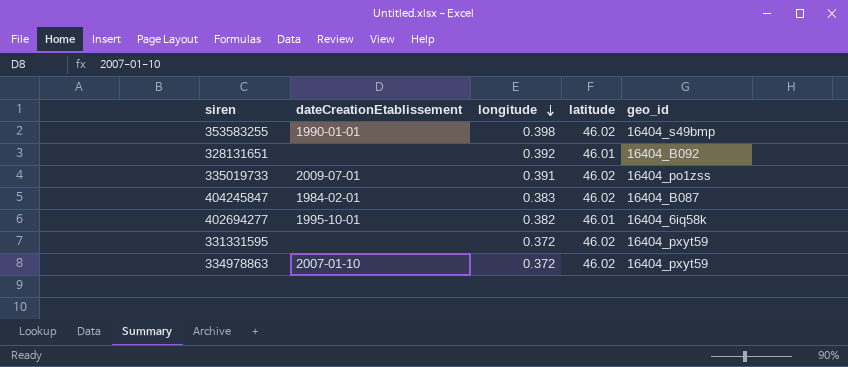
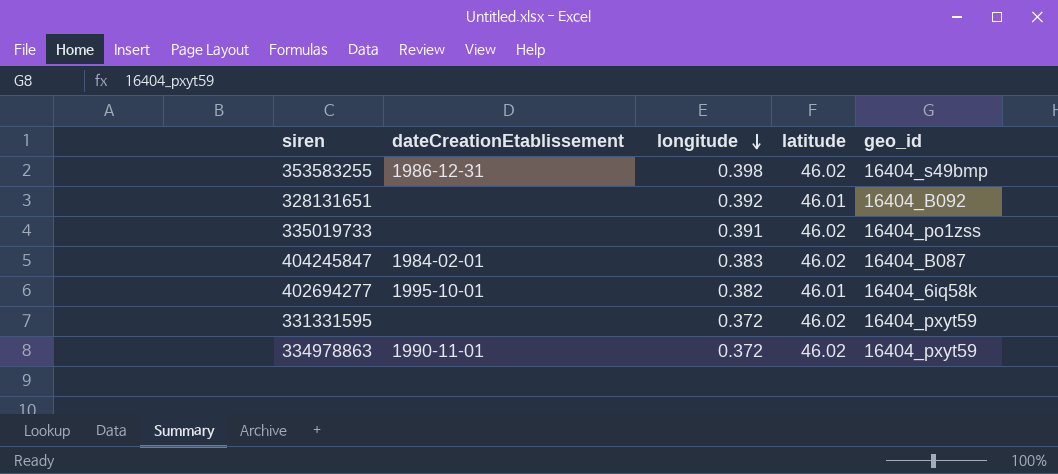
353583255 | dateCreationEtablissement: 1990-01-01 -> 1986-12-31
335019733 | dateCreationEtablissement: 2009-07-01 -> none
334978863 | dateCreationEtablissement: 2007-01-10 -> 1990-11-01

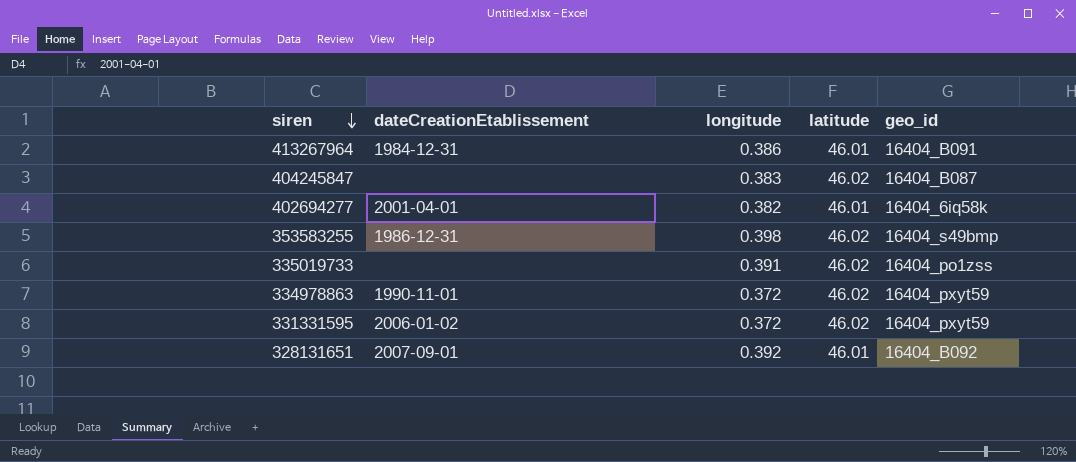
row order: longitude descending -> siren descending
row 413267964: none -> 1984-12-31 | 0.386 | 46.01 | 16404_B091
404245847 | dateCreationEtablissement: 1984-02-01 -> none
402694277 | dateCreationEtablissement: 1995-10-01 -> 2001-04-01
331331595 | dateCreationEtablissement: none -> 2006-01-02
328131651 | dateCreationEtablissement: none -> 2007-09-01

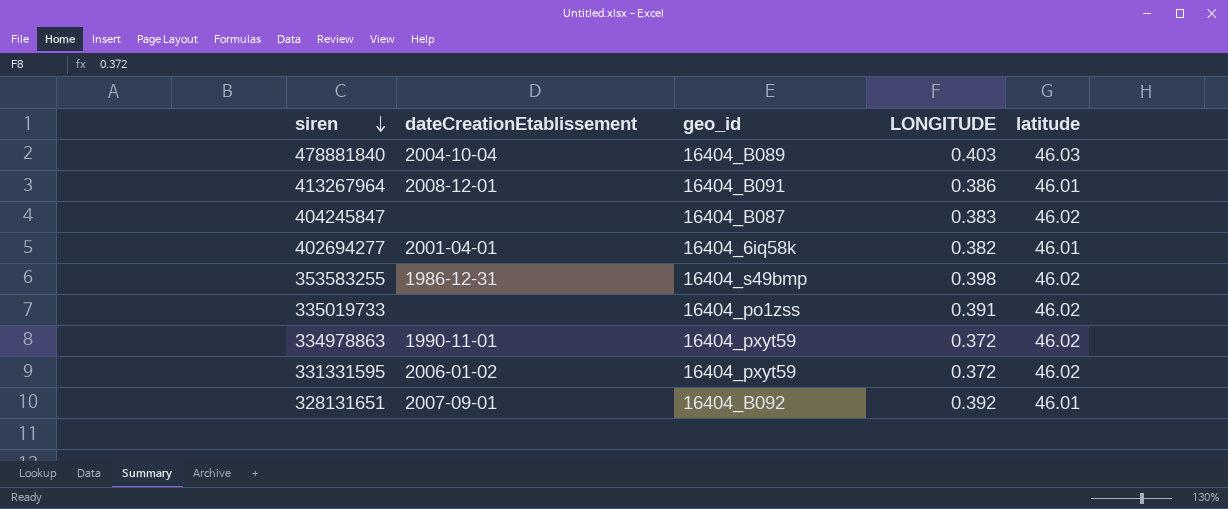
column geo_id | position: 5 -> 3
column name: longitude -> LONGITUDE
row 478881840: none -> 2004-10-04 | 16404_B089 | 0.403 | 46.03
413267964 | dateCreationEtablissement: 1984-12-31 -> 2008-12-01

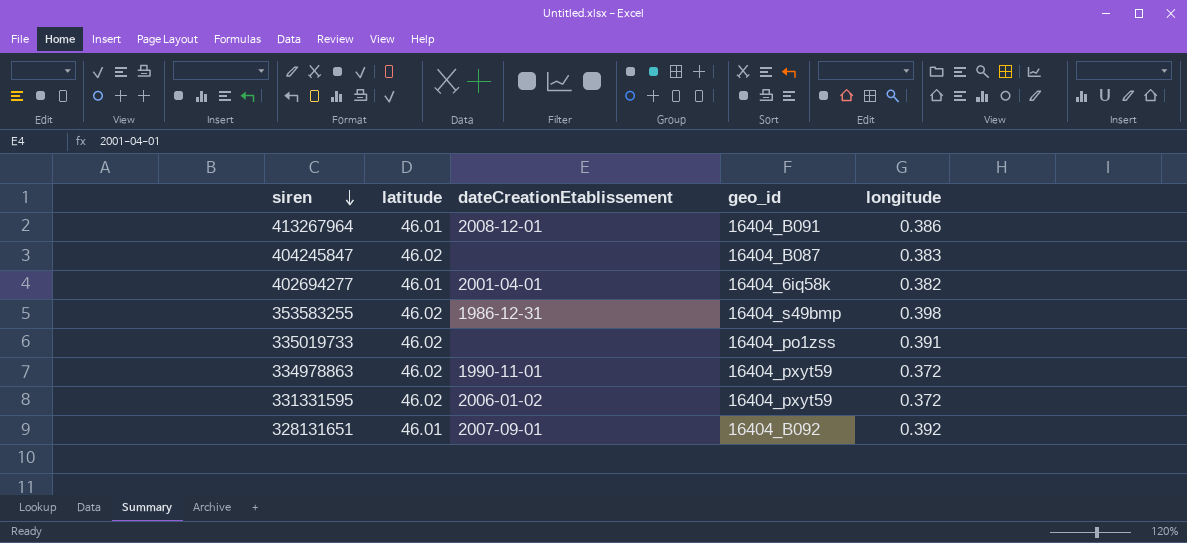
column latitude | position: 5 -> 2
column name: LONGITUDE -> longitude
row 478881840: 2004-10-04 | 16404_B089 | 0.403 | 46.03 -> none

